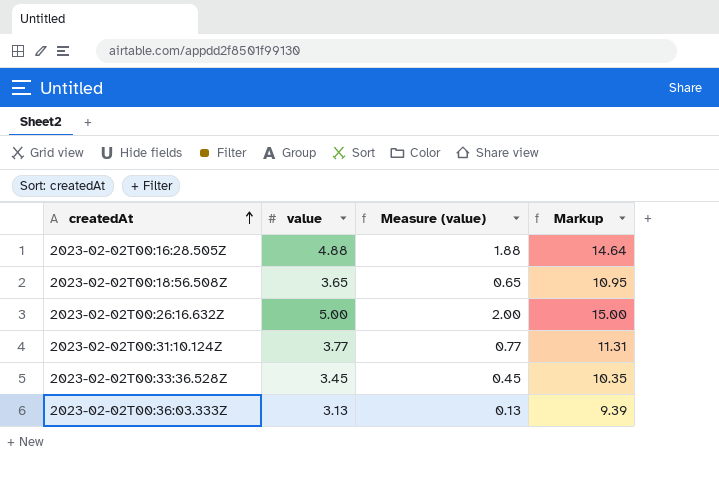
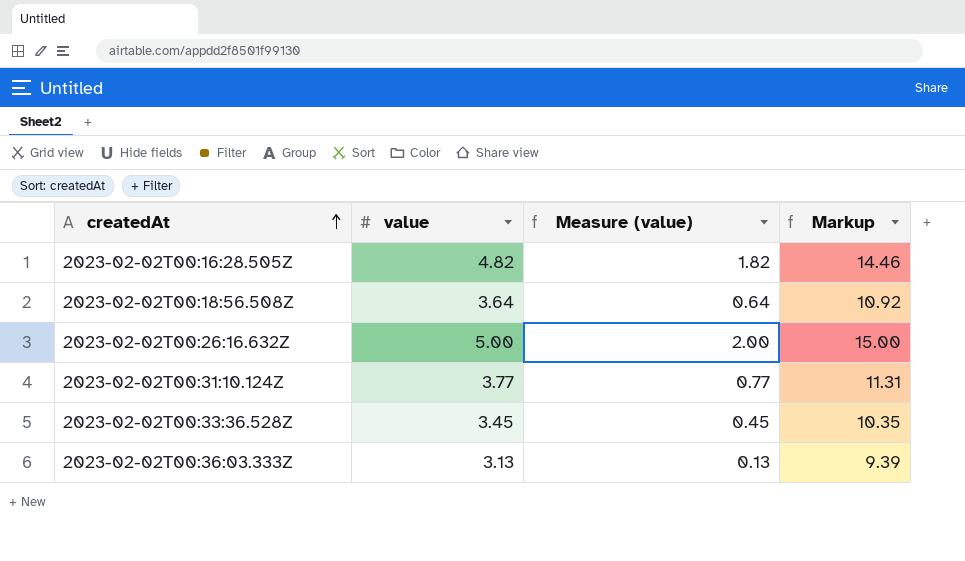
2023-02-02T00:16:28.505Z | value: 4.88 -> 4.82
2023-02-02T00:16:28.505Z | Measure (value): 1.88 -> 1.82
2023-02-02T00:16:28.505Z | Markup: 14.64 -> 14.46
2023-02-02T00:18:56.508Z | value: 3.65 -> 3.64
2023-02-02T00:18:56.508Z | Measure (value): 0.65 -> 0.64
2023-02-02T00:18:56.508Z | Markup: 10.95 -> 10.92

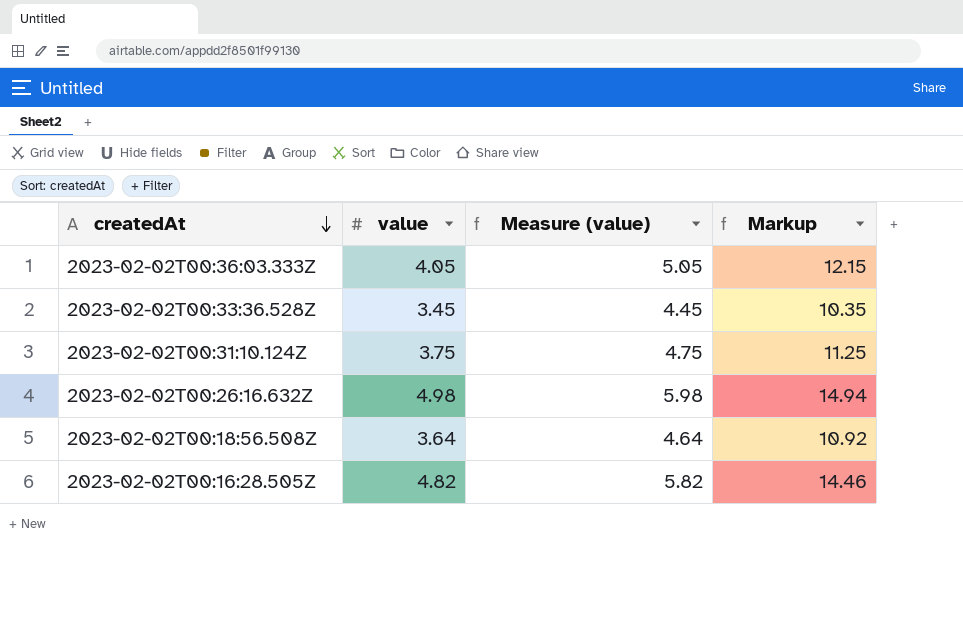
row order: createdAt ascending -> createdAt descending
column Measure (value) | formula: [value] - 3 -> [value] + 1
2023-02-02T00:36:03.333Z | value: 3.13 -> 4.05
2023-02-02T00:36:03.333Z | Markup: 9.39 -> 12.15
2023-02-02T00:31:10.124Z | value: 3.77 -> 3.75
2023-02-02T00:31:10.124Z | Markup: 11.31 -> 11.25
2023-02-02T00:26:16.632Z | value: 5.00 -> 4.98
2023-02-02T00:26:16.632Z | Markup: 15.00 -> 14.94

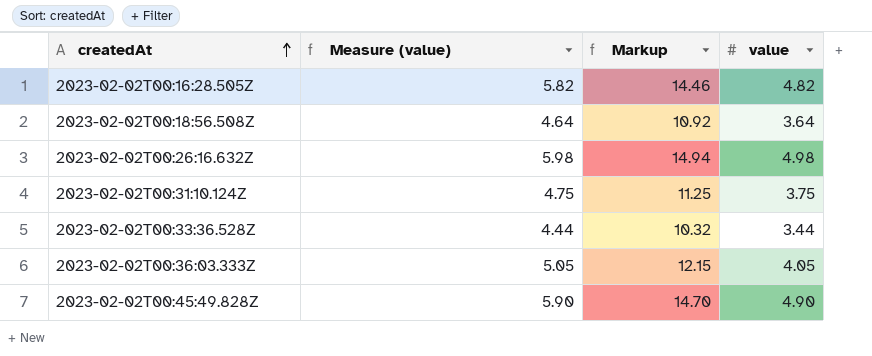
row order: createdAt descending -> createdAt ascending
column value | position: 2 -> 4
2023-02-02T00:33:36.528Z | Measure (value): 4.45 -> 4.44
2023-02-02T00:33:36.528Z | Markup: 10.35 -> 10.32
2023-02-02T00:33:36.528Z | value: 3.45 -> 3.44
row 2023-02-02T00:45:49.828Z: none -> 5.90 | 14.70 | 4.90

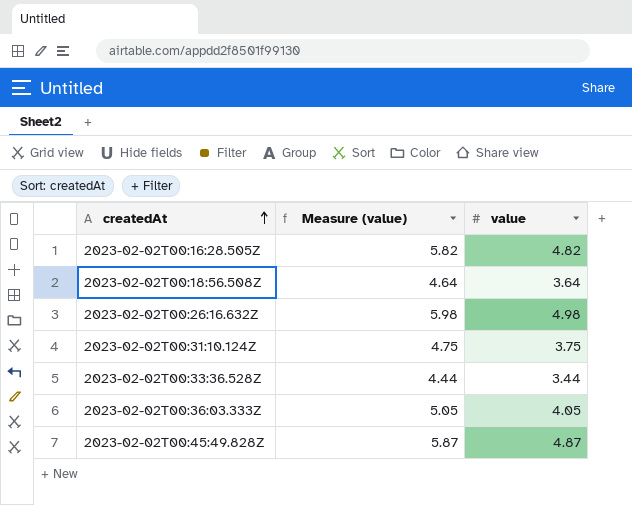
column Markup | formula: [value] * 3 -> none
2023-02-02T00:45:49.828Z | Measure (value): 5.90 -> 5.87
2023-02-02T00:45:49.828Z | value: 4.90 -> 4.87

